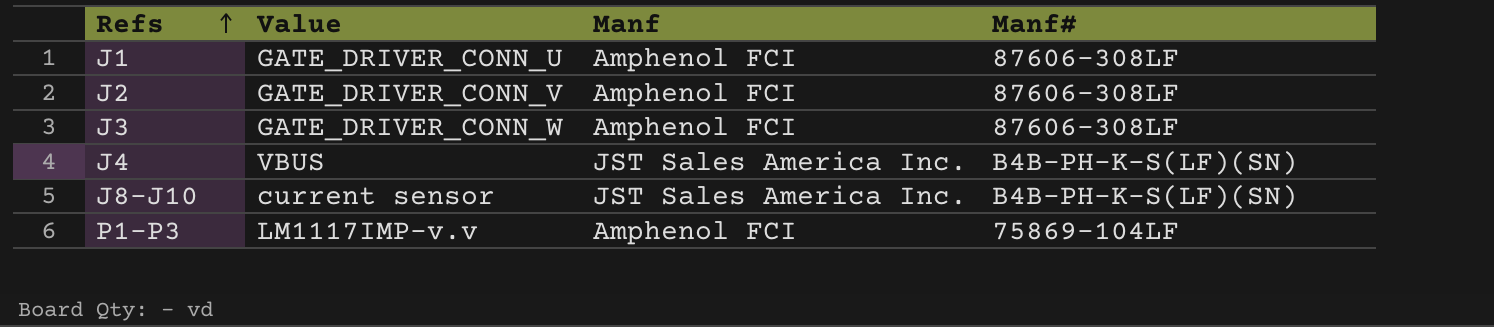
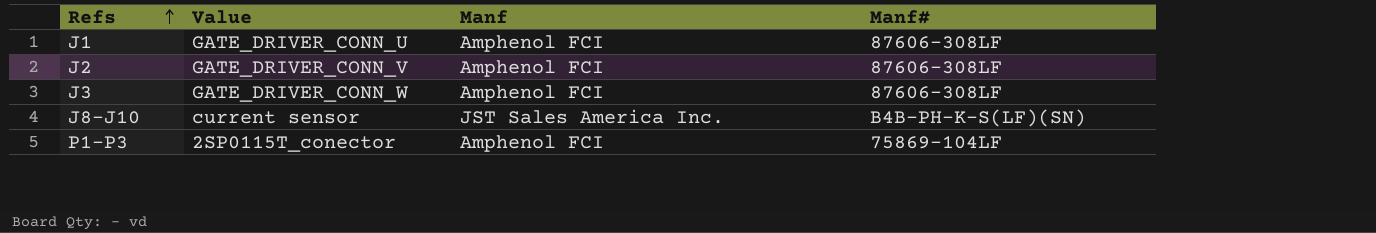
row J4: VBUS | JST Sales America Inc. | B4B-PH-K-S(LF)(SN) -> none
P1-P3 | Value: LM1117IMP-v.v -> 2SP0115T_conector

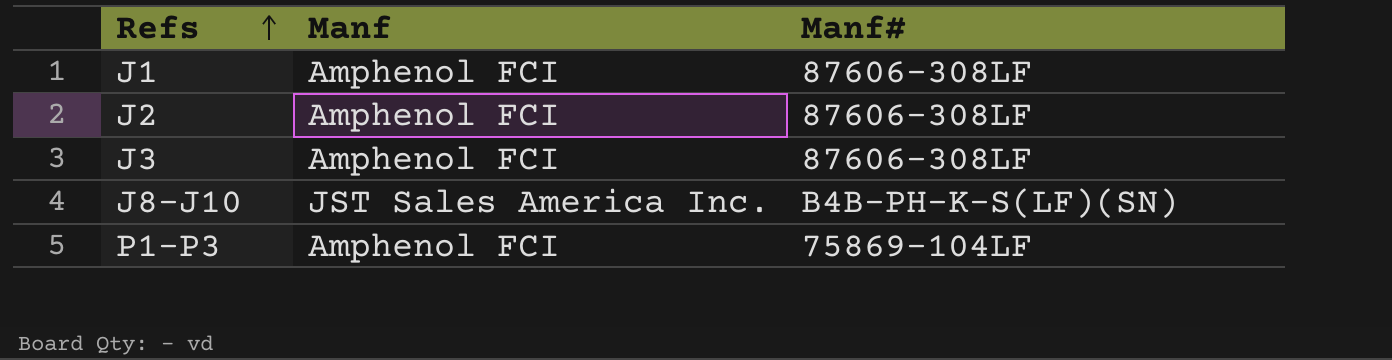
column Value | position: 2 -> none

